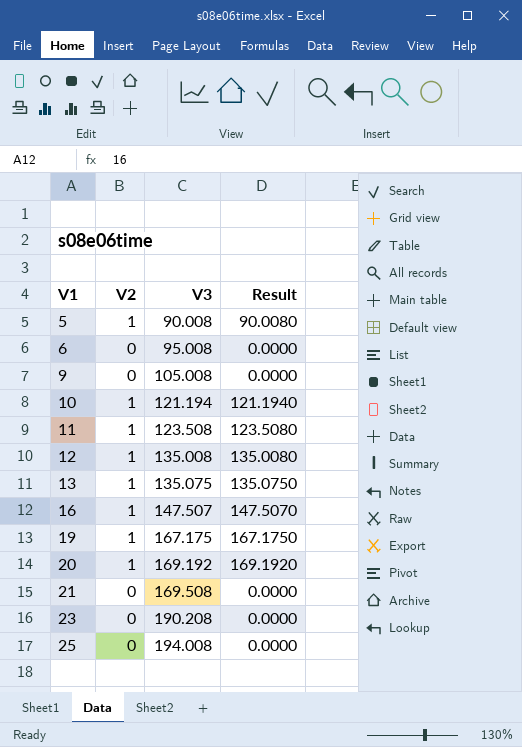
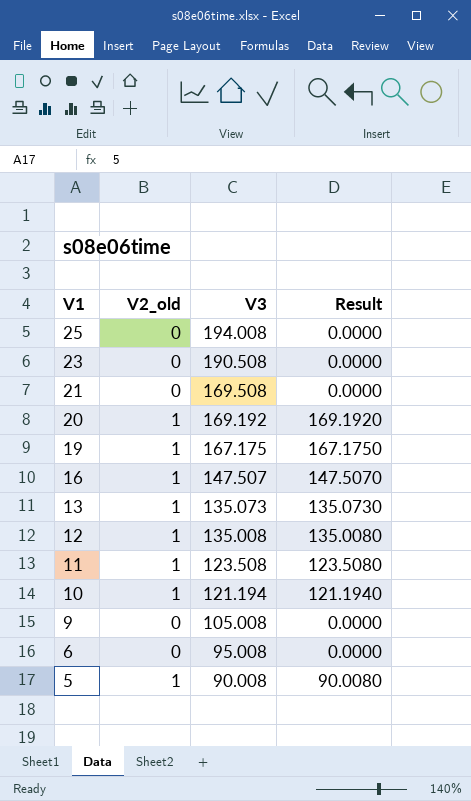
row order: V1 ascending -> V1 descending
column name: V2 -> V2_old
23 | V3: 190.208 -> 190.508
13 | V3: 135.075 -> 135.073
13 | Result: 135.0750 -> 135.0730

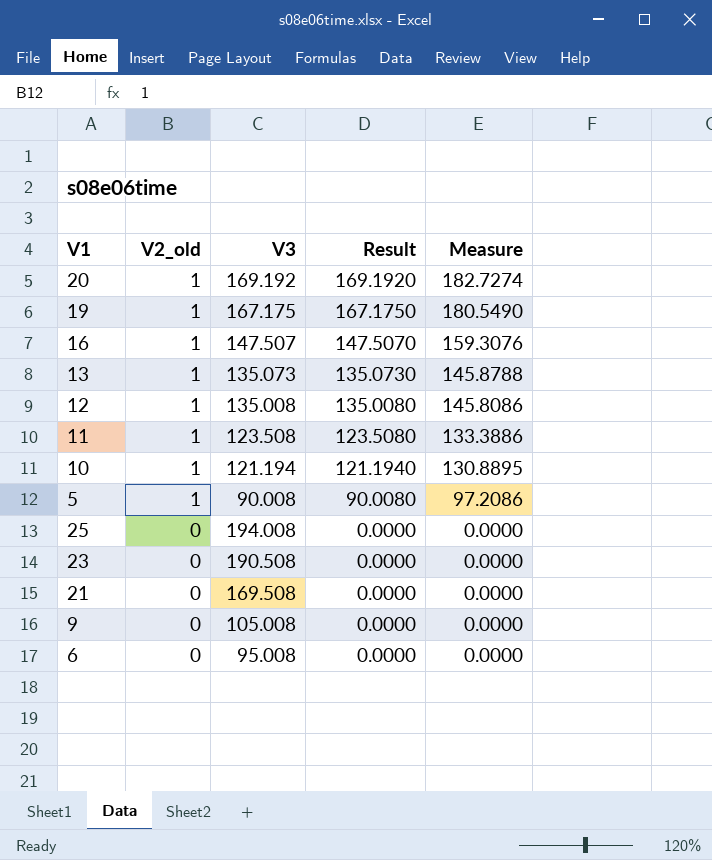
row order: V1 descending -> V2_old descending
column Measure | formula: none -> [Result] * 1.08

